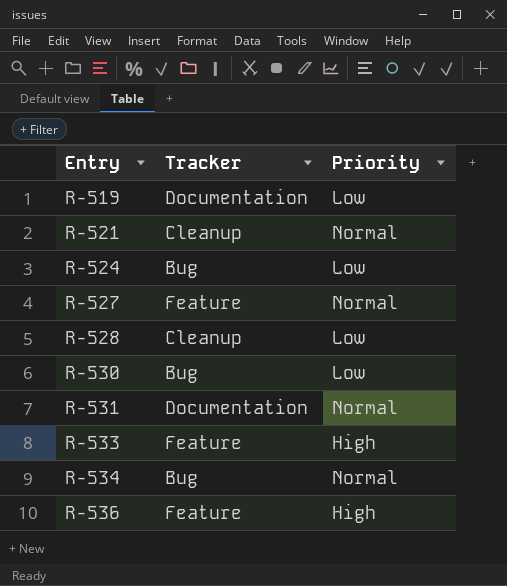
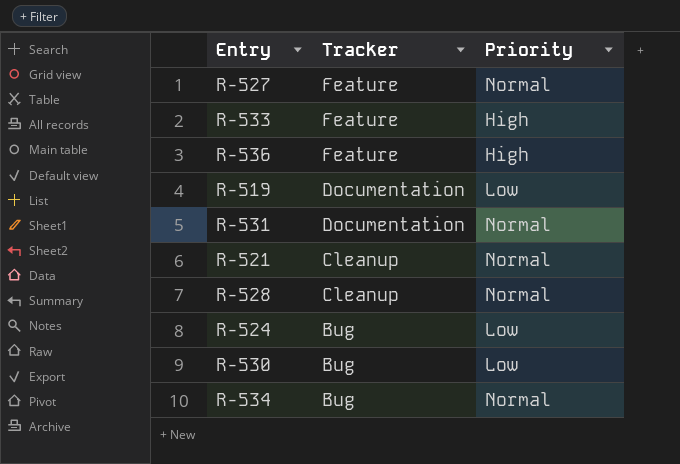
row order: Entry ascending -> Tracker descending
R-528 | Priority: Low -> Normal

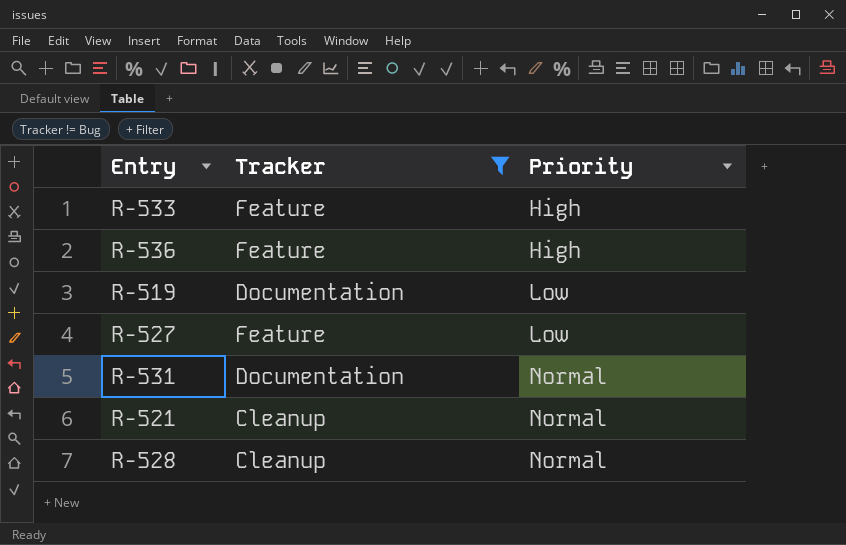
filter: none -> Tracker != Bug
row order: Tracker descending -> Priority ascending
R-527 | Priority: Normal -> Low

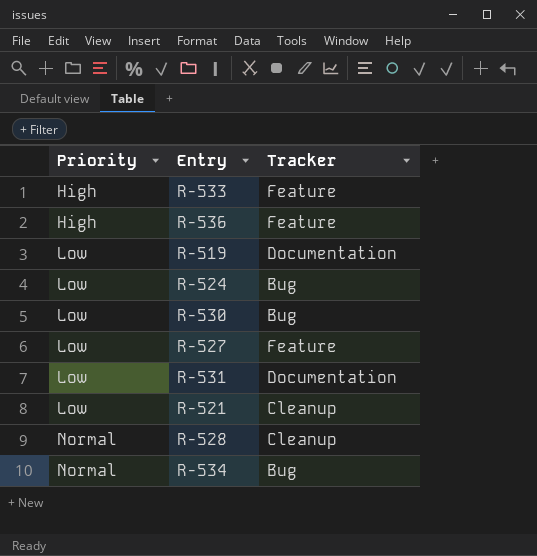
filter: Tracker != Bug -> none
column Priority | position: 3 -> 1
R-531 | Priority: Normal -> Low
R-521 | Priority: Normal -> Low

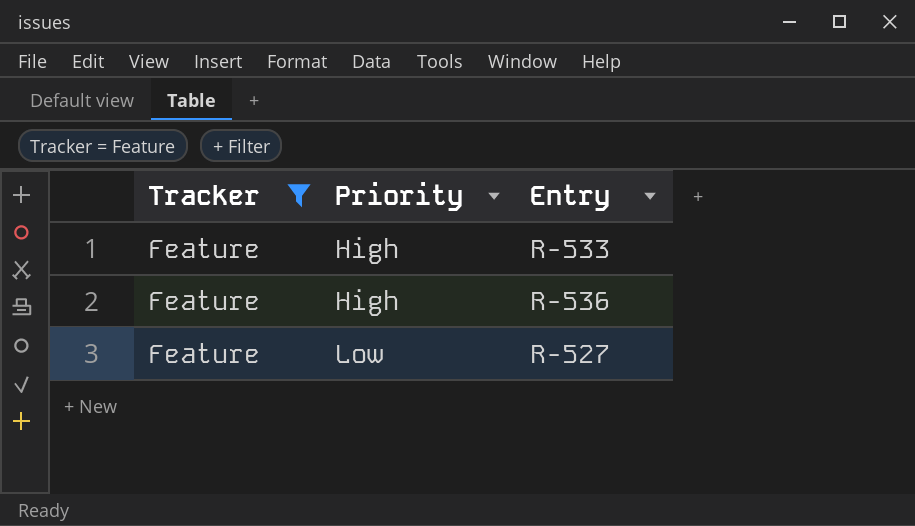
filter: none -> Tracker = Feature
column Tracker | position: 3 -> 1

